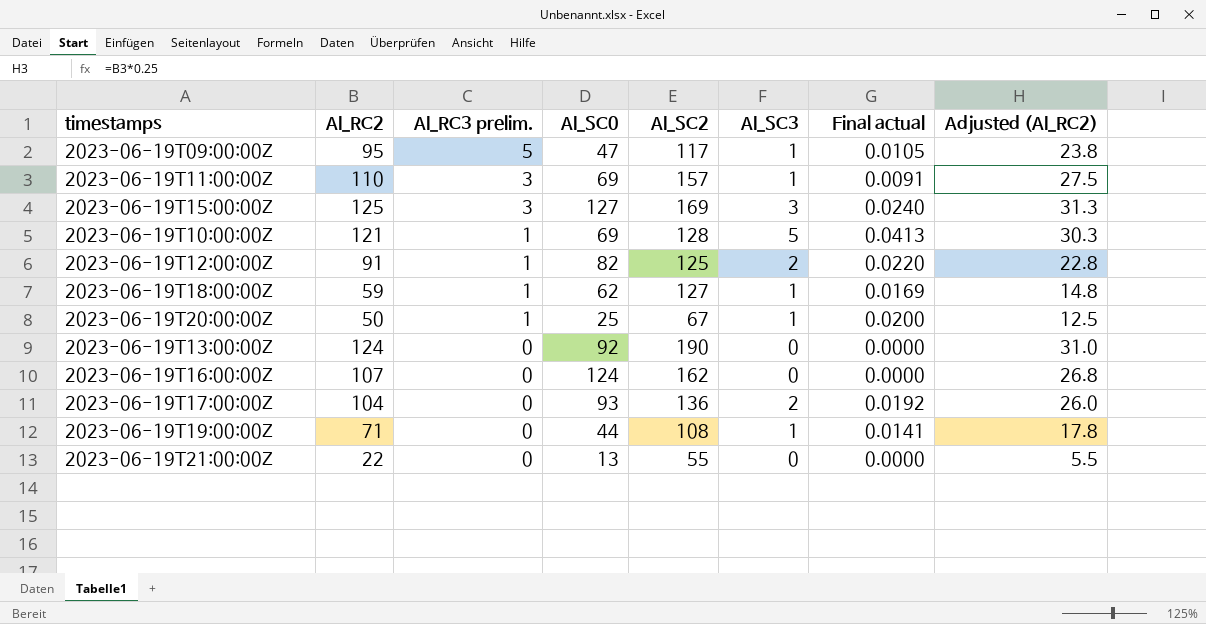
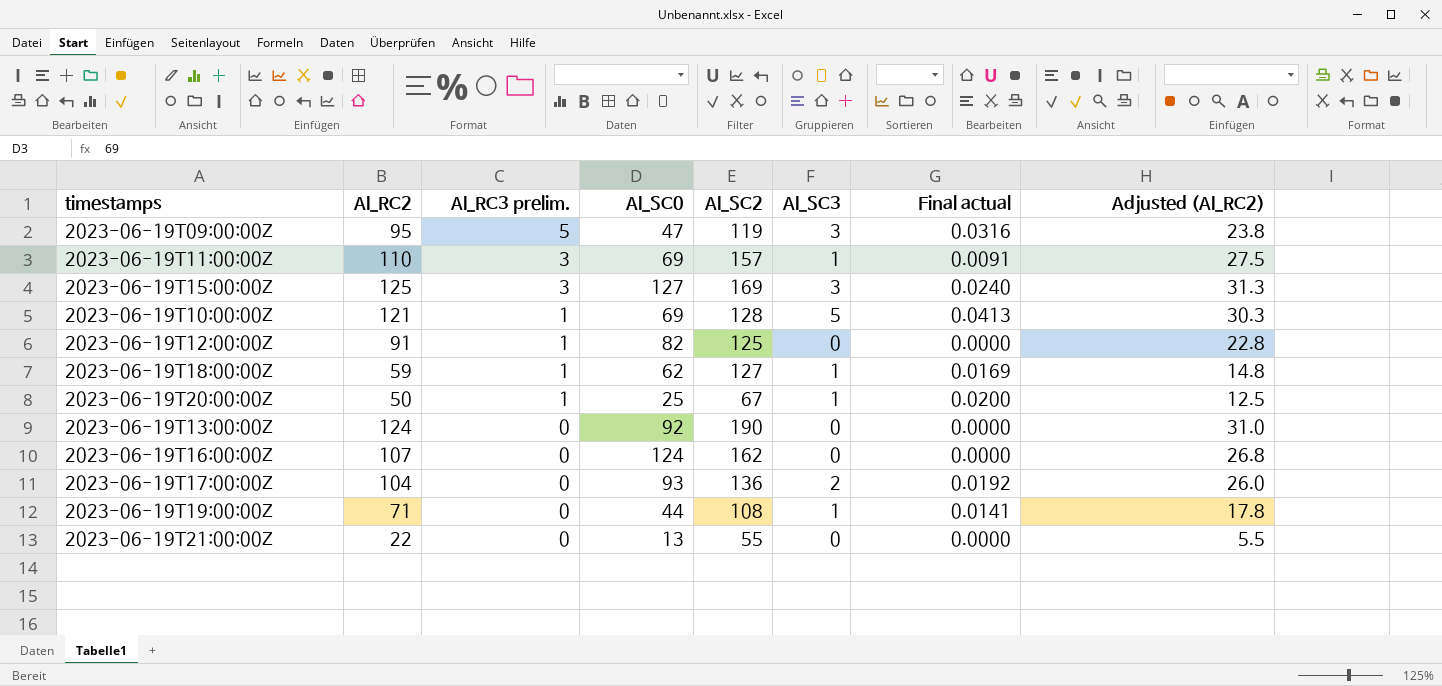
2023-06-19T09:00:00Z | AI_SC2: 117 -> 119
2023-06-19T09:00:00Z | AI_SC3: 1 -> 3
2023-06-19T09:00:00Z | Final actual: 0.0105 -> 0.0316
2023-06-19T12:00:00Z | AI_SC3: 2 -> 0
2023-06-19T12:00:00Z | Final actual: 0.0220 -> 0.0000

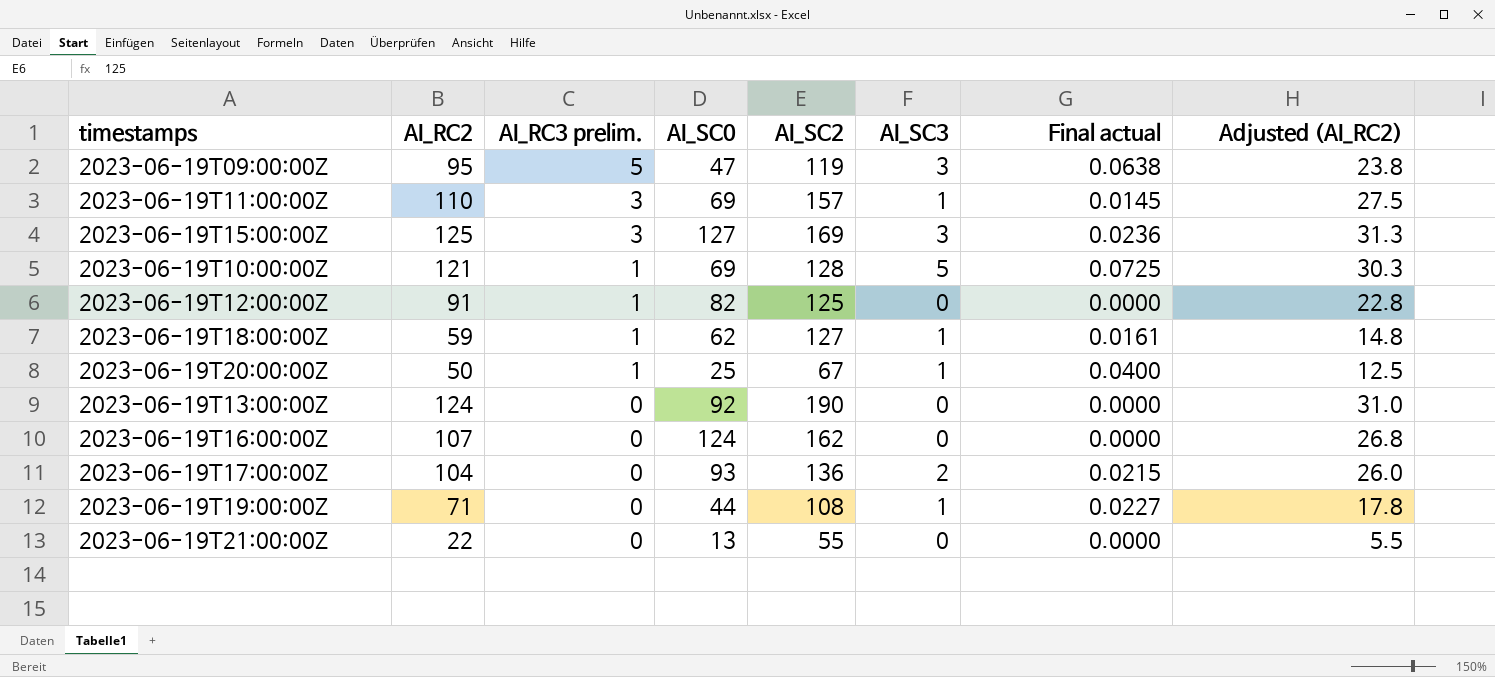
column Final actual | formula: [AI_SC3] / [AI_RC2] -> [AI_SC3] / [AI_SC0]

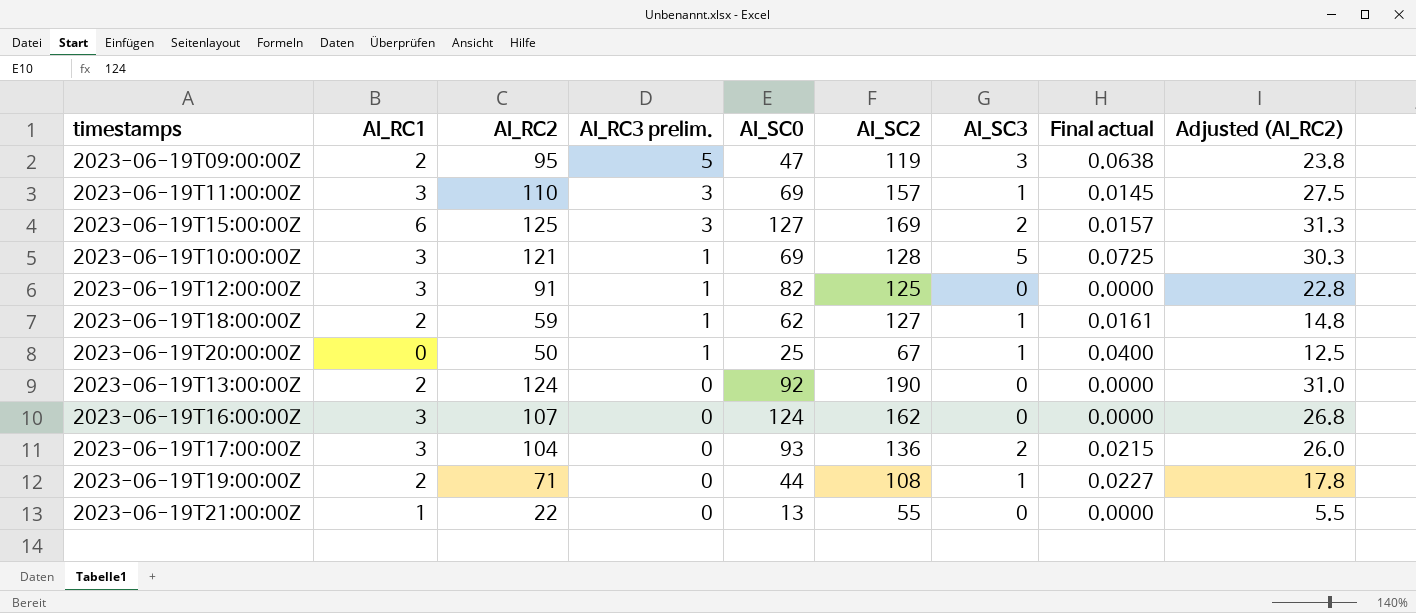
column AI_RC1 | position: none -> 2
2023-06-19T15:00:00Z | AI_SC3: 3 -> 2
2023-06-19T15:00:00Z | Final actual: 0.0236 -> 0.0157

